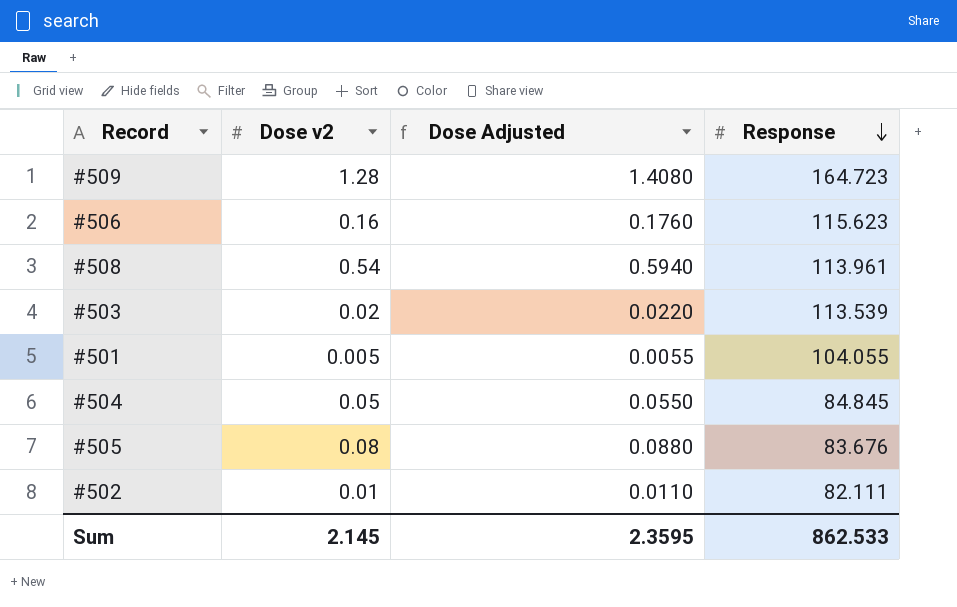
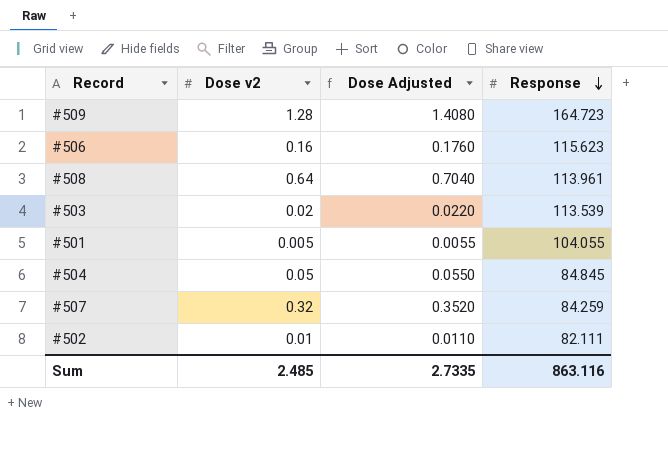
row #505: 0.08 | 0.0880 | 83.676 -> none
#508 | Dose v2: 0.54 -> 0.64
#508 | Dose Adjusted: 0.5940 -> 0.7040
row #507: none -> 0.32 | 0.3520 | 84.259
Sum | Dose v2: 2.145 -> 2.485
Sum | Dose Adjusted: 2.3595 -> 2.7335
Sum | Response: 862.533 -> 863.116

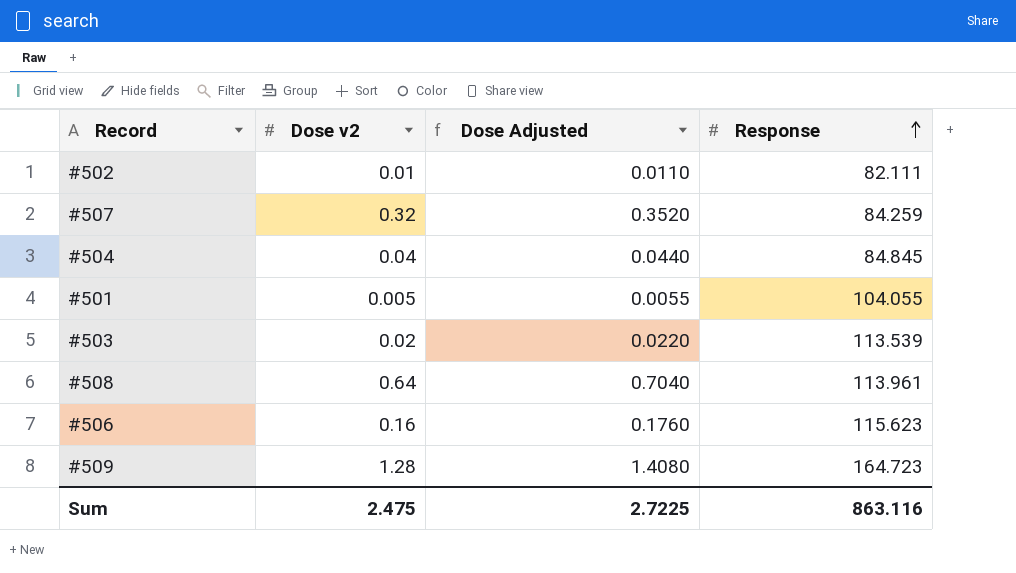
row order: Response descending -> Response ascending
#504 | Dose v2: 0.05 -> 0.04
#504 | Dose Adjusted: 0.0550 -> 0.0440
Sum | Dose v2: 2.485 -> 2.475
Sum | Dose Adjusted: 2.7335 -> 2.7225

